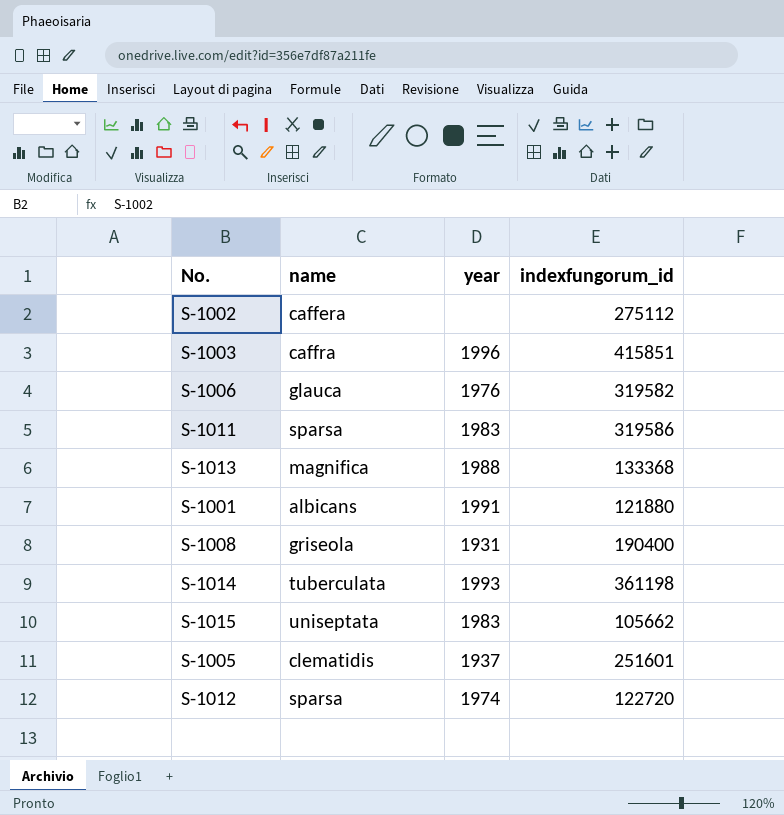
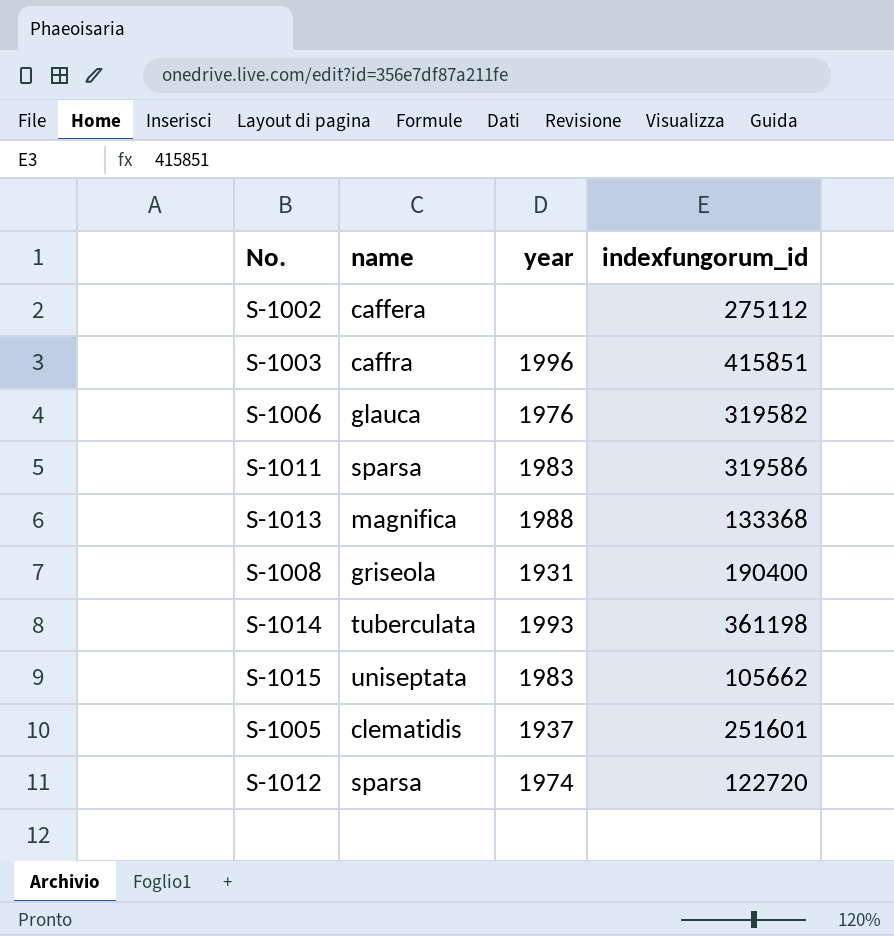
row S-1001: albicans | 1991 | 121880 -> none

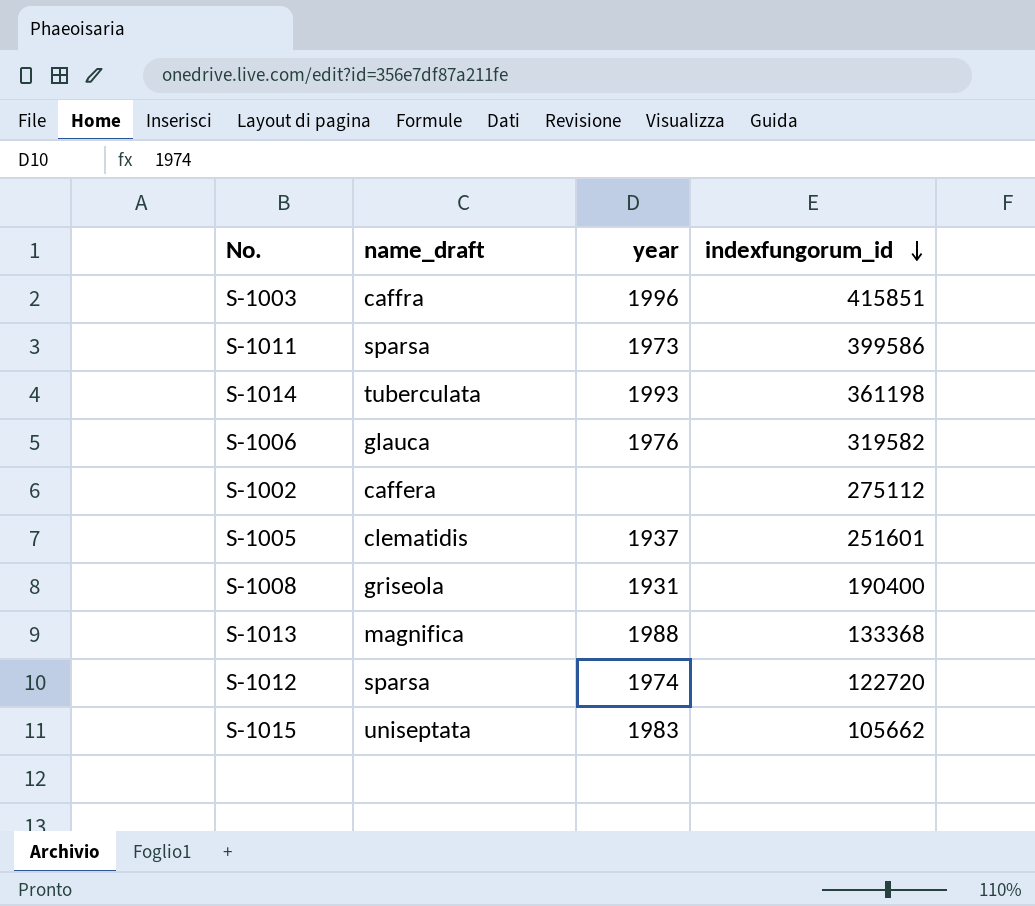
row order: none -> indexfungorum_id descending
column name: name -> name_draft
S-1011 | year: 1983 -> 1973
S-1011 | indexfungorum_id: 319586 -> 399586

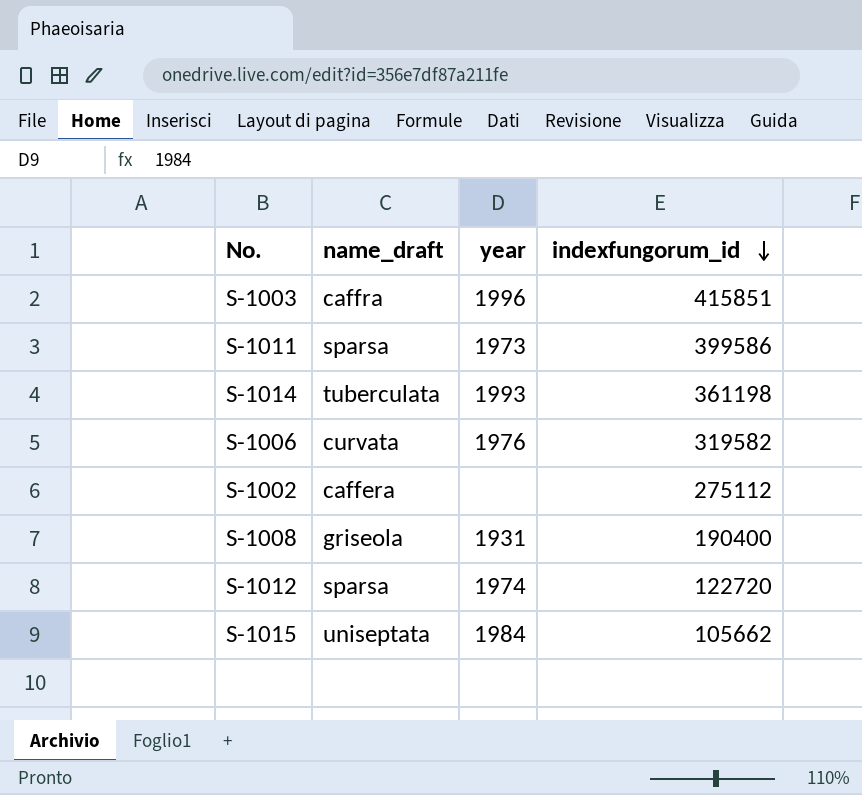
row S-1005: clematidis | 1937 | 251601 -> none
row S-1013: magnifica | 1988 | 133368 -> none
S-1006 | name_draft: glauca -> curvata
S-1015 | year: 1983 -> 1984

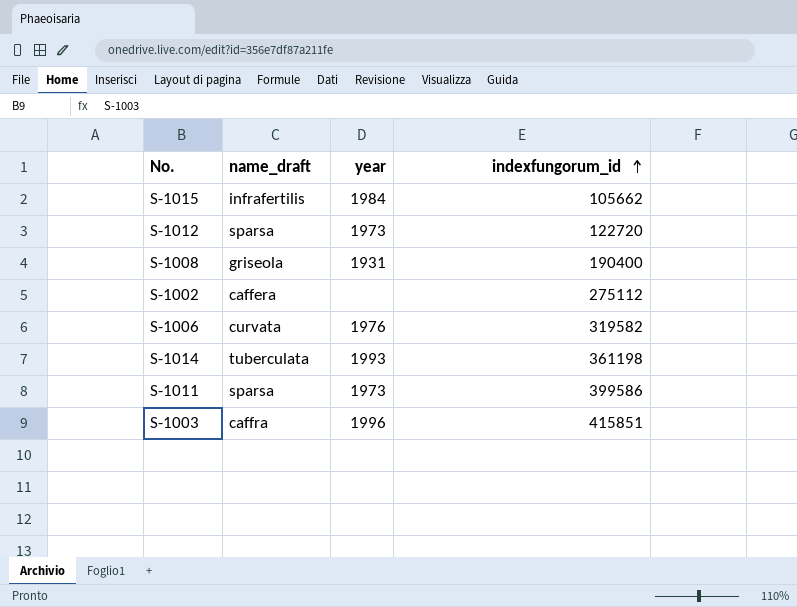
row order: indexfungorum_id descending -> indexfungorum_id ascending
S-1015 | name_draft: uniseptata -> infrafertilis
S-1012 | year: 1974 -> 1973

